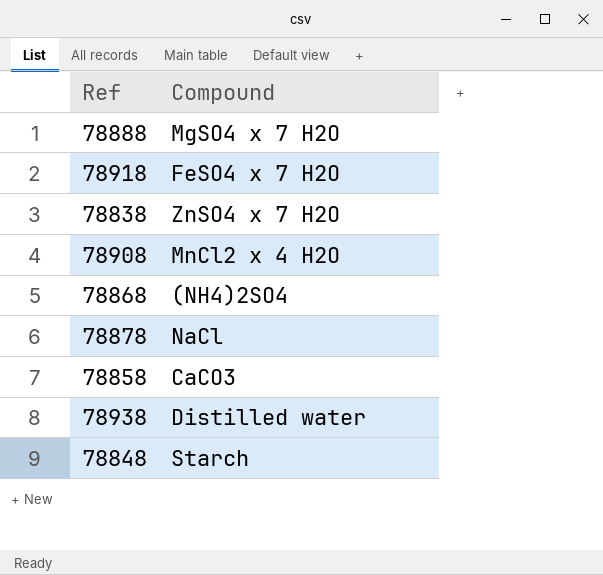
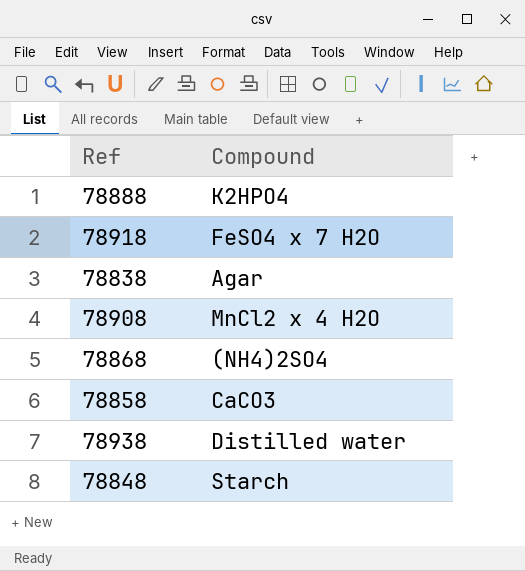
row 78878: NaCl -> none
78888 | Compound: MgSO4 x 7 H2O -> K2HPO4
78838 | Compound: ZnSO4 x 7 H2O -> Agar

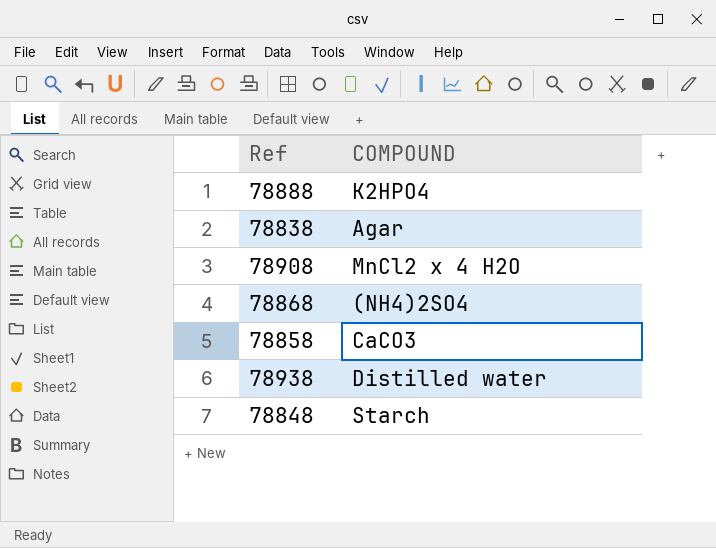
column name: Compound -> COMPOUND
row 78918: FeSO4 x 7 H2O -> none

